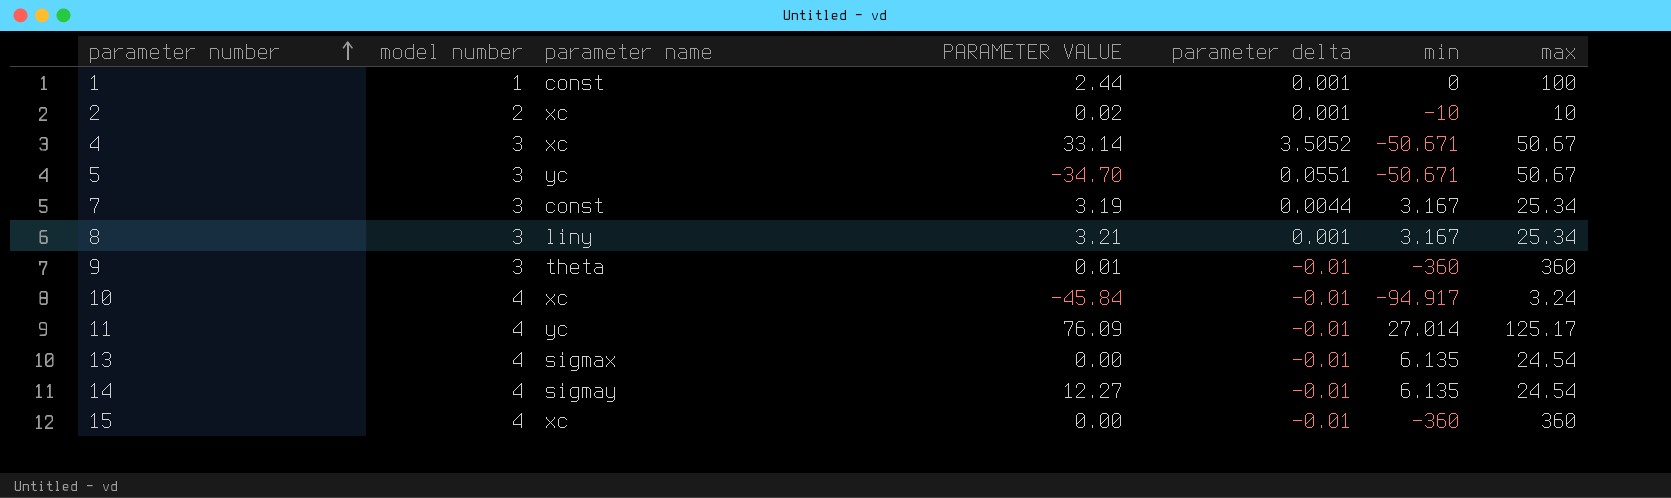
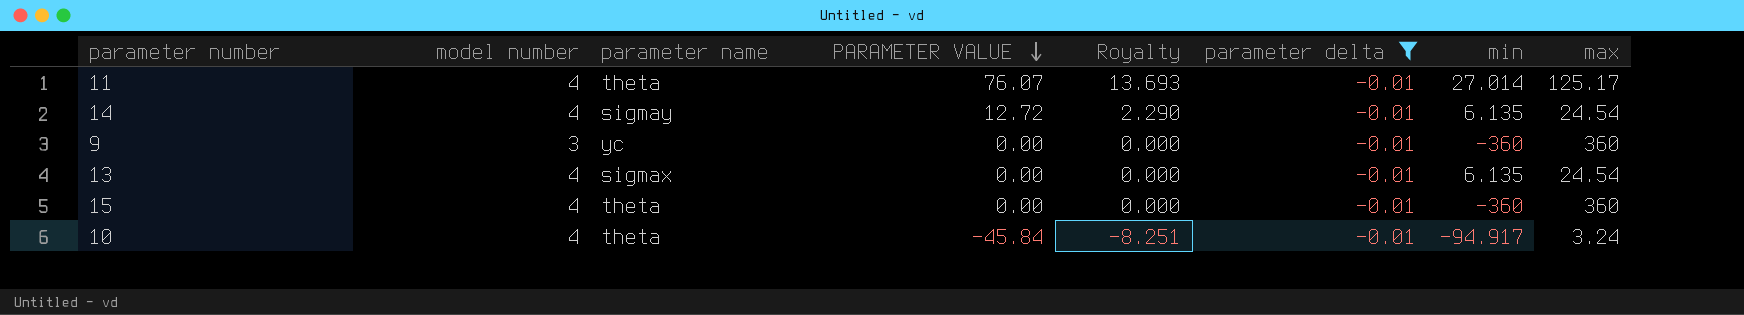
filter: none -> parameter delta = -0.01
row order: parameter number ascending -> PARAMETER VALUE descending
column Royalty | formula: none -> [PARAMETER VALUE] * 0.18
11 | parameter name: yc -> theta
11 | PARAMETER VALUE: 76.09 -> 76.07
14 | PARAMETER VALUE: 12.27 -> 12.72
9 | parameter name: theta -> yc
9 | PARAMETER VALUE: 0.01 -> 0.00
15 | parameter name: xc -> theta
10 | parameter name: xc -> theta

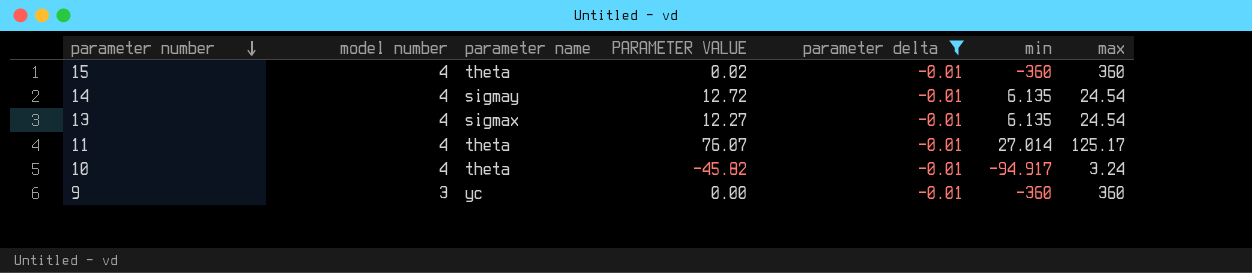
row order: PARAMETER VALUE descending -> parameter number descending
column Royalty | formula: [PARAMETER VALUE] * 0.18 -> none
15 | PARAMETER VALUE: 0.00 -> 0.02
13 | PARAMETER VALUE: 0.00 -> 12.27
10 | PARAMETER VALUE: -45.84 -> -45.82

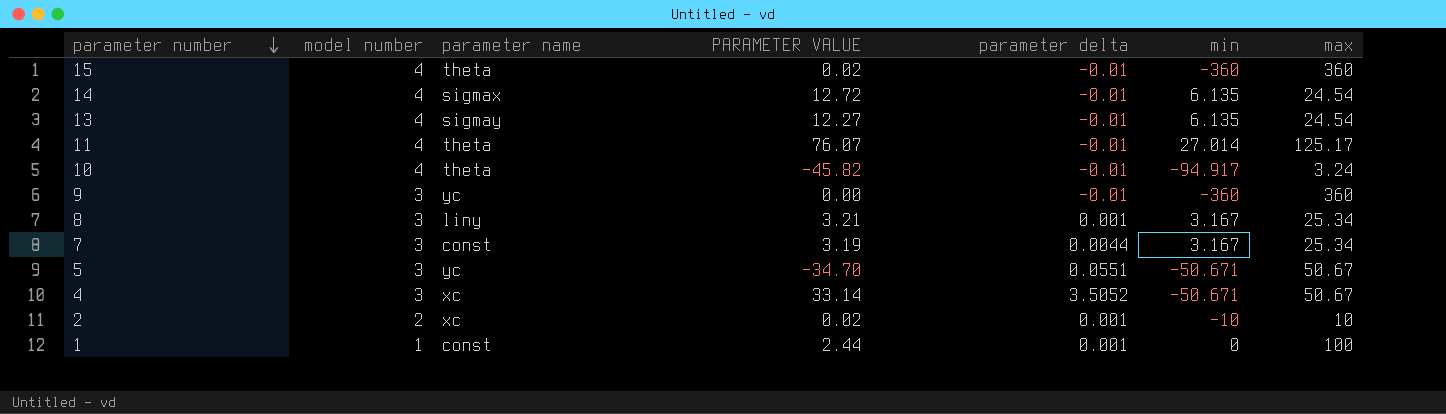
filter: parameter delta = -0.01 -> none
14 | parameter name: sigmay -> sigmax
13 | parameter name: sigmax -> sigmay

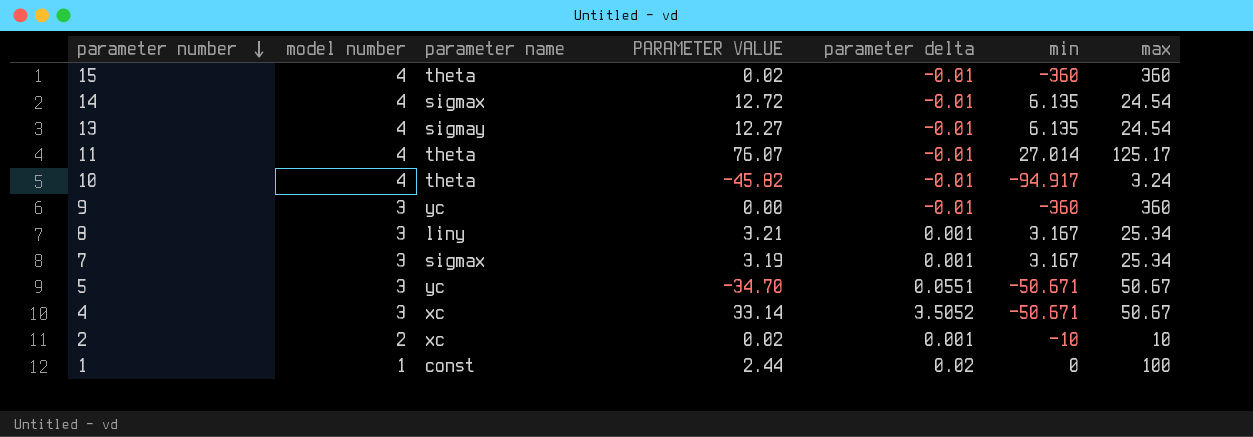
7 | parameter name: const -> sigmax
7 | parameter delta: 0.0044 -> 0.001
1 | parameter delta: 0.001 -> 0.02

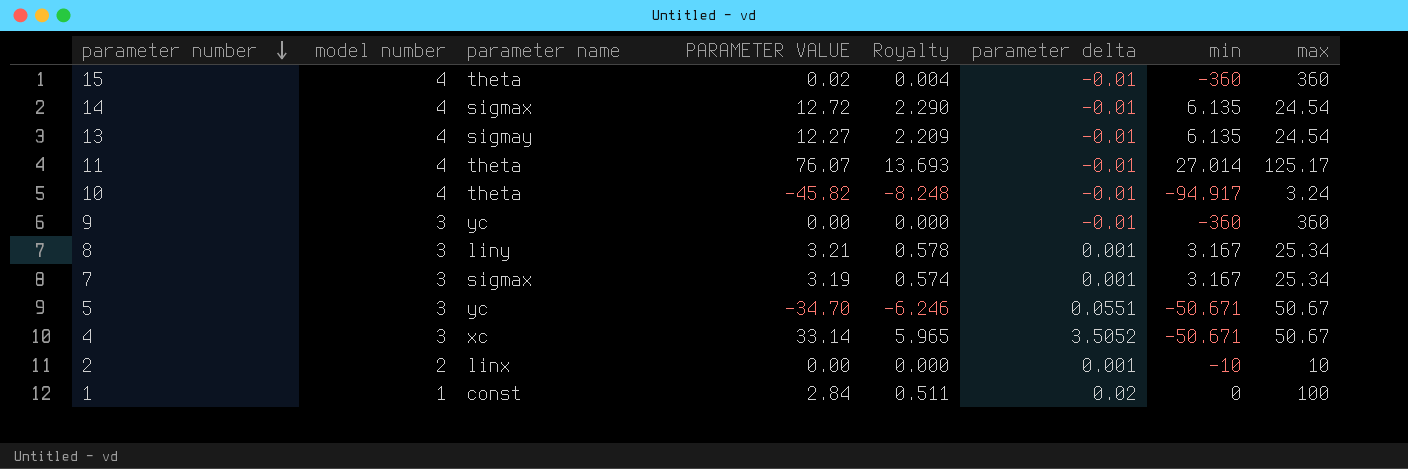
column Royalty | formula: none -> [PARAMETER VALUE] * 0.18
2 | parameter name: xc -> linx
2 | PARAMETER VALUE: 0.02 -> 0.00
1 | PARAMETER VALUE: 2.44 -> 2.84

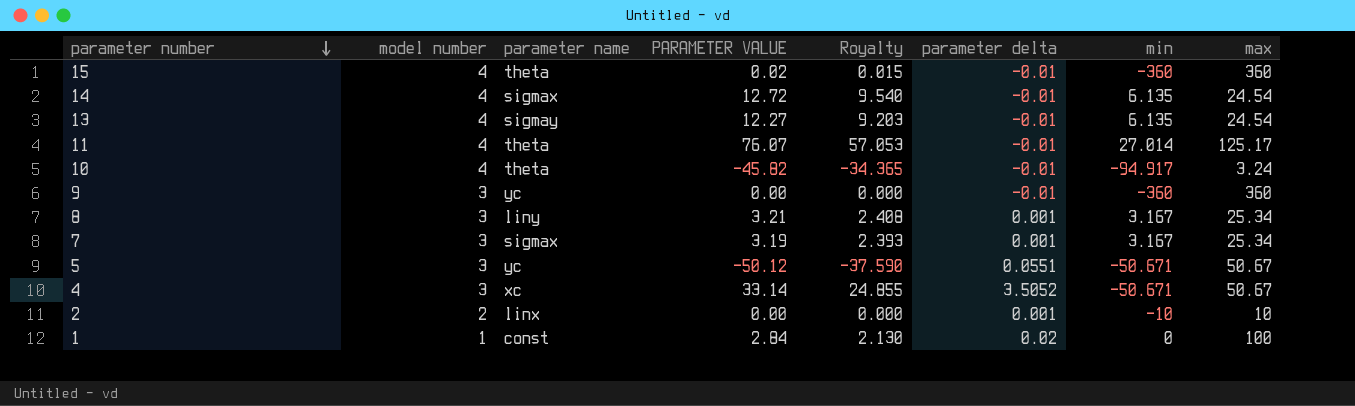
column Royalty | formula: [PARAMETER VALUE] * 0.18 -> [PARAMETER VALUE] * 0.75
5 | PARAMETER VALUE: -34.70 -> -50.12

